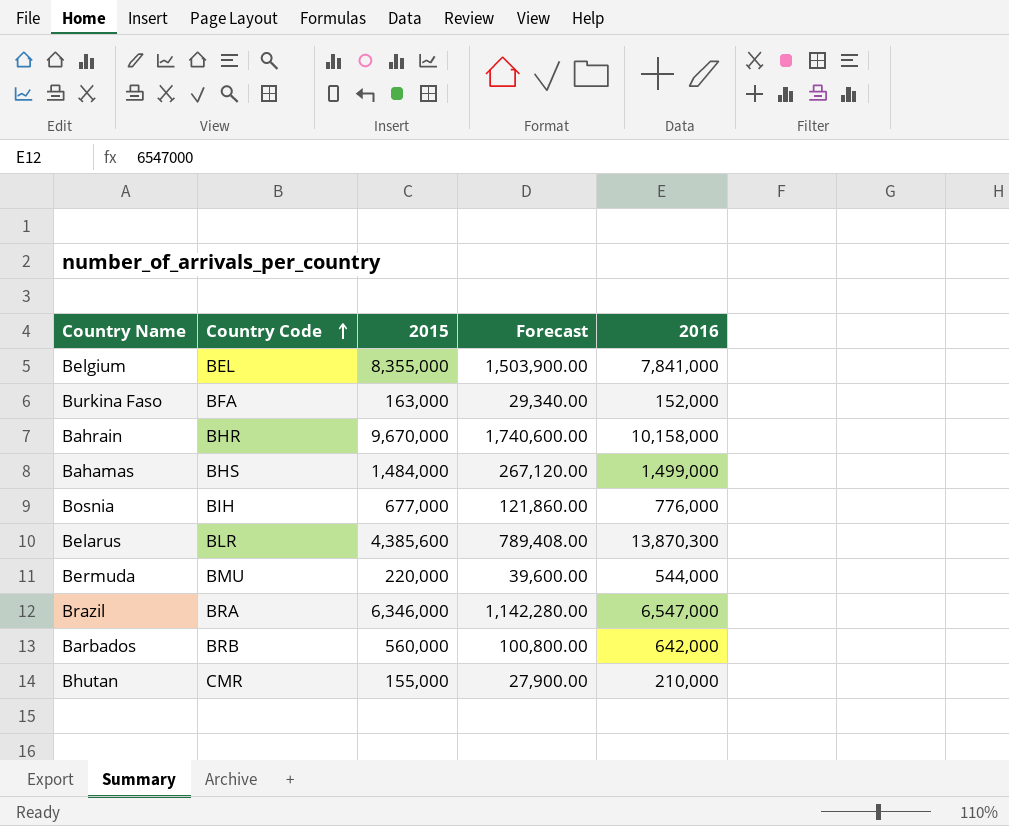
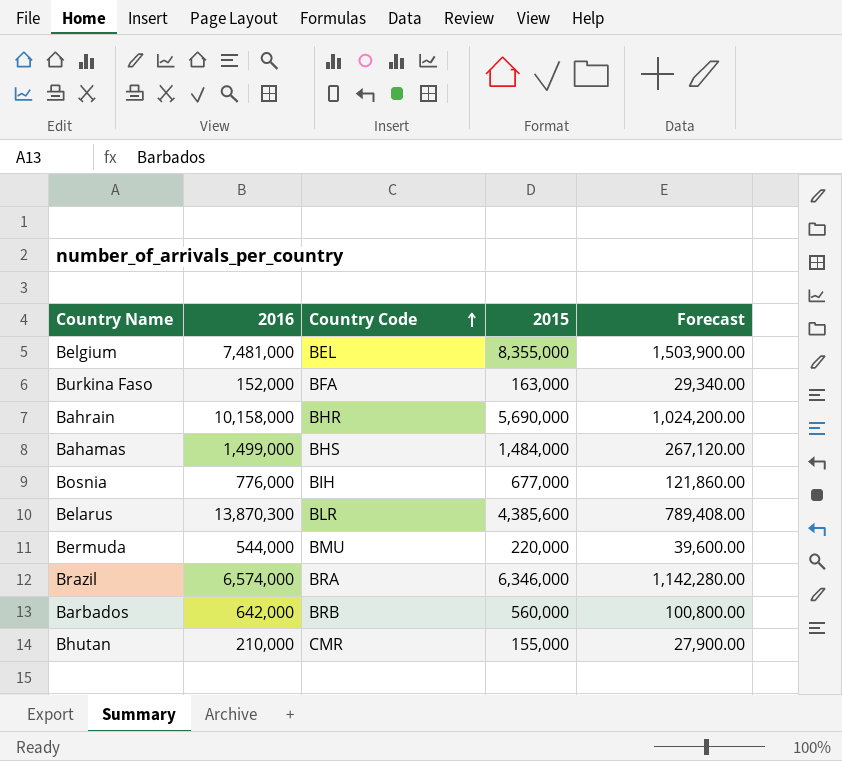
column 2016 | position: 5 -> 2
Belgium | 2016: 7,841,000 -> 7,481,000
Bahrain | 2015: 9,670,000 -> 5,690,000
Bahrain | Forecast: 1,740,600.00 -> 1,024,200.00
Brazil | 2016: 6,547,000 -> 6,574,000

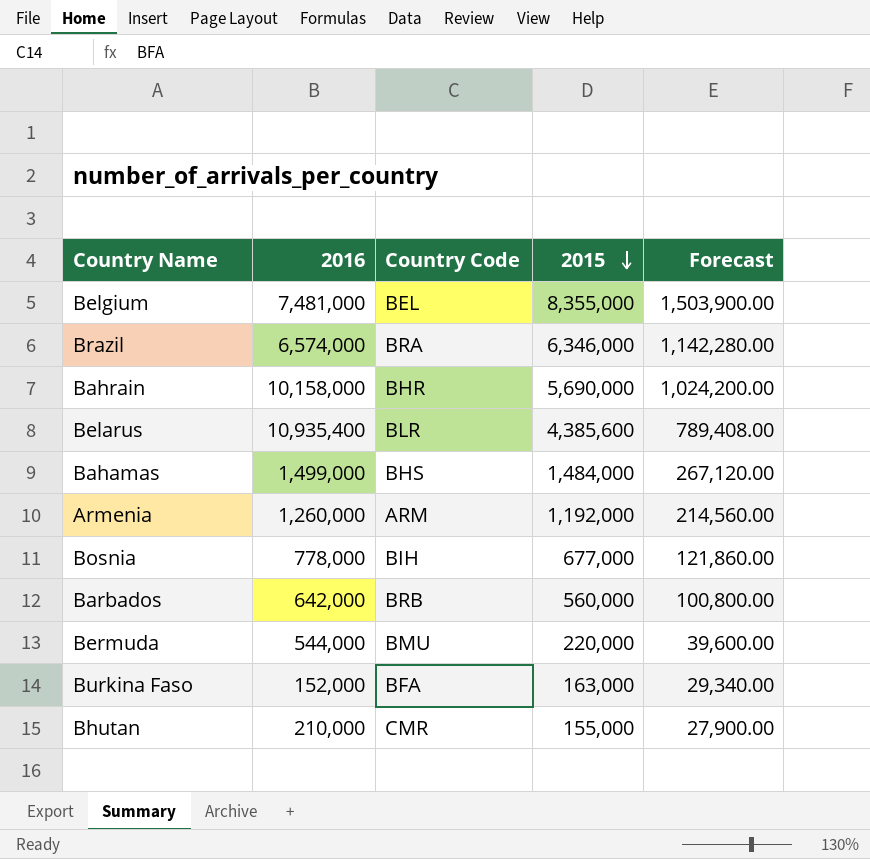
row order: Country Code ascending -> 2015 descending
Belarus | 2016: 13,870,300 -> 10,935,400
row Armenia: none -> 1,260,000 | ARM | 1,192,000 | 214,560.00
Bosnia | 2016: 776,000 -> 778,000

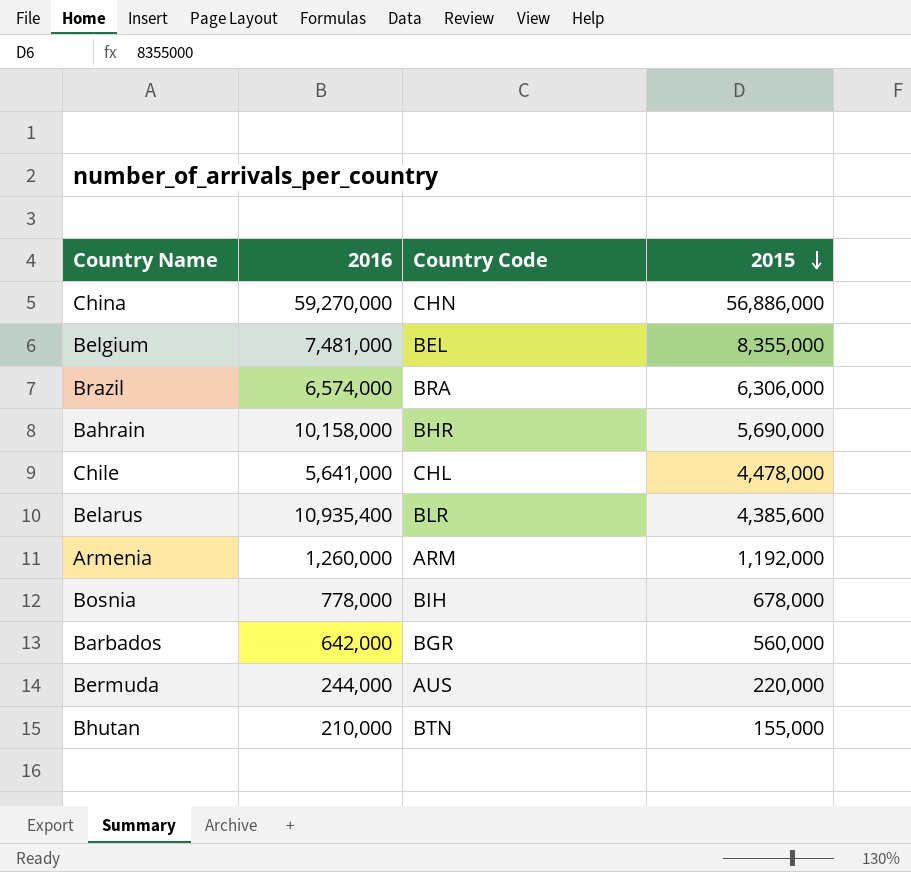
column Forecast | formula: [2015] * 0.18 -> none
row Bahamas: 1,499,000 | BHS | 1,484,000 | 267,120.00 -> none
row Burkina Faso: 152,000 | BFA | 163,000 | 29,340.00 -> none
row China: none -> 59,270,000 | CHN | 56,886,000
Brazil | 2015: 6,346,000 -> 6,306,000
row Chile: none -> 5,641,000 | CHL | 4,478,000
Bosnia | 2015: 677,000 -> 678,000
Barbados | Country Code: BRB -> BGR
Bermuda | 2016: 544,000 -> 244,000
Bermuda | Country Code: BMU -> AUS
Bhutan | Country Code: CMR -> BTN

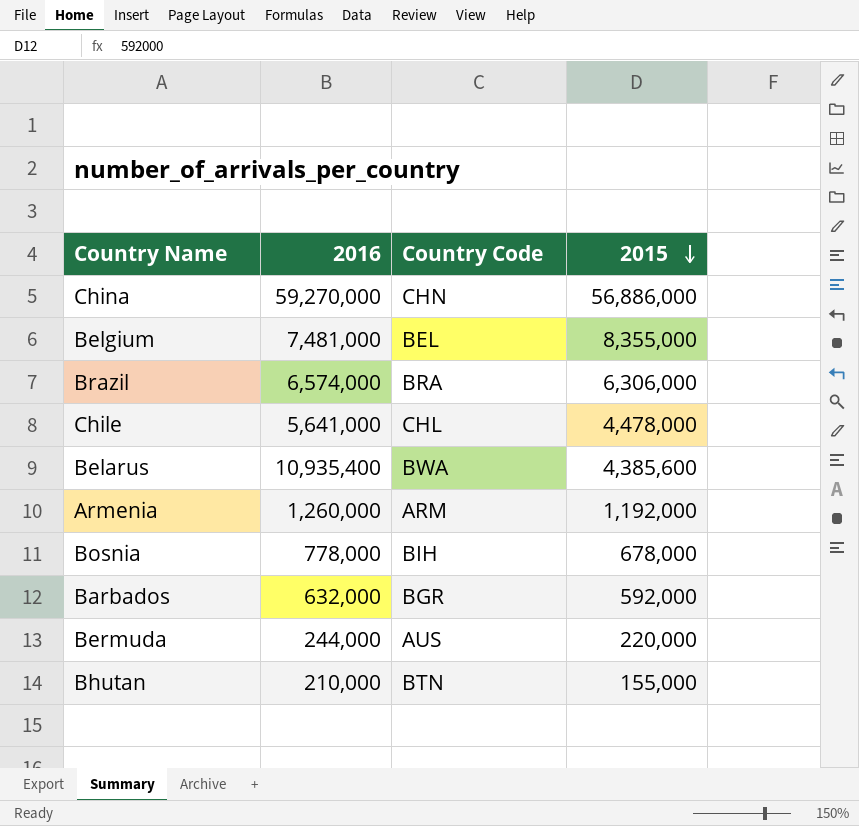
row Bahrain: 10,158,000 | BHR | 5,690,000 -> none
Belarus | Country Code: BLR -> BWA
Barbados | 2016: 642,000 -> 632,000
Barbados | 2015: 560,000 -> 592,000

